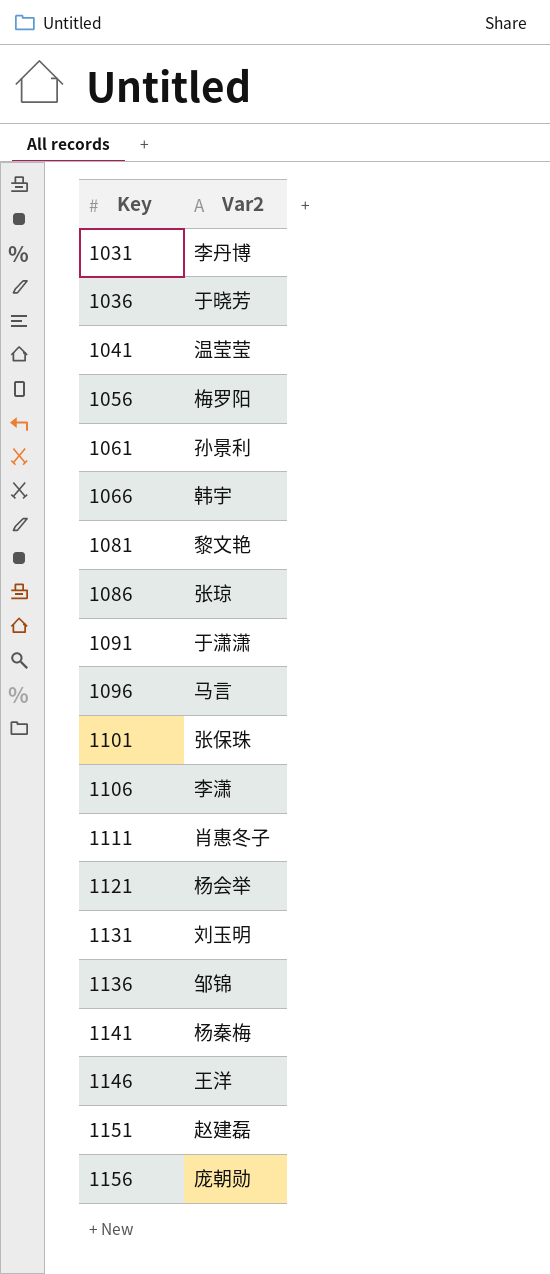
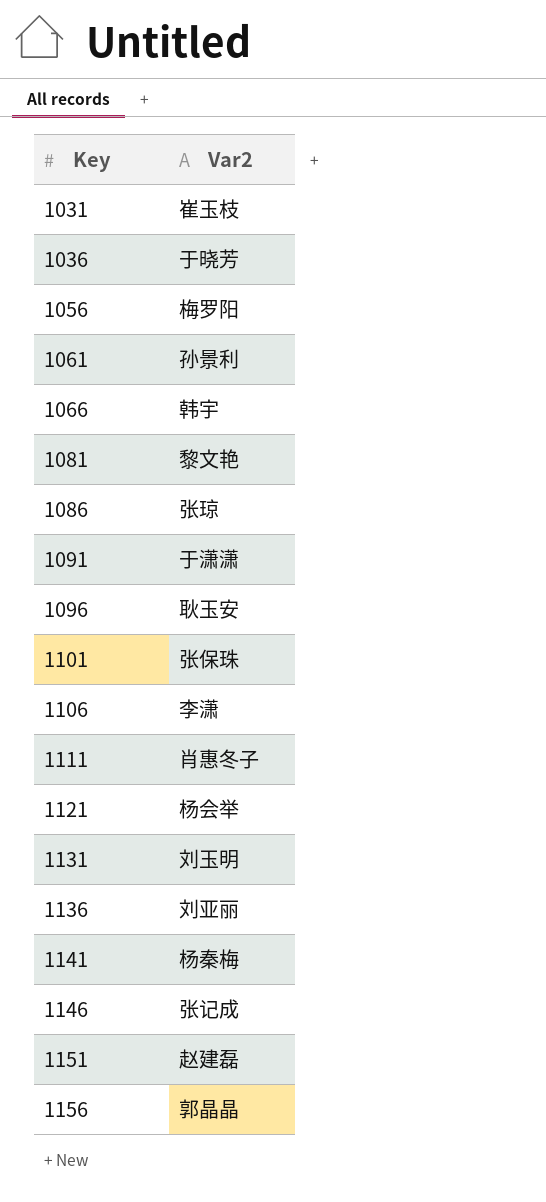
row 1041: 温莹莹 -> none
1031 | Var2: 李丹博 -> 崔玉枝
1096 | Var2: 马言 -> 耿玉安
1136 | Var2: 邹锦 -> 刘亚丽
1146 | Var2: 王洋 -> 张记成
1156 | Var2: 庞朝勋 -> 郭晶晶

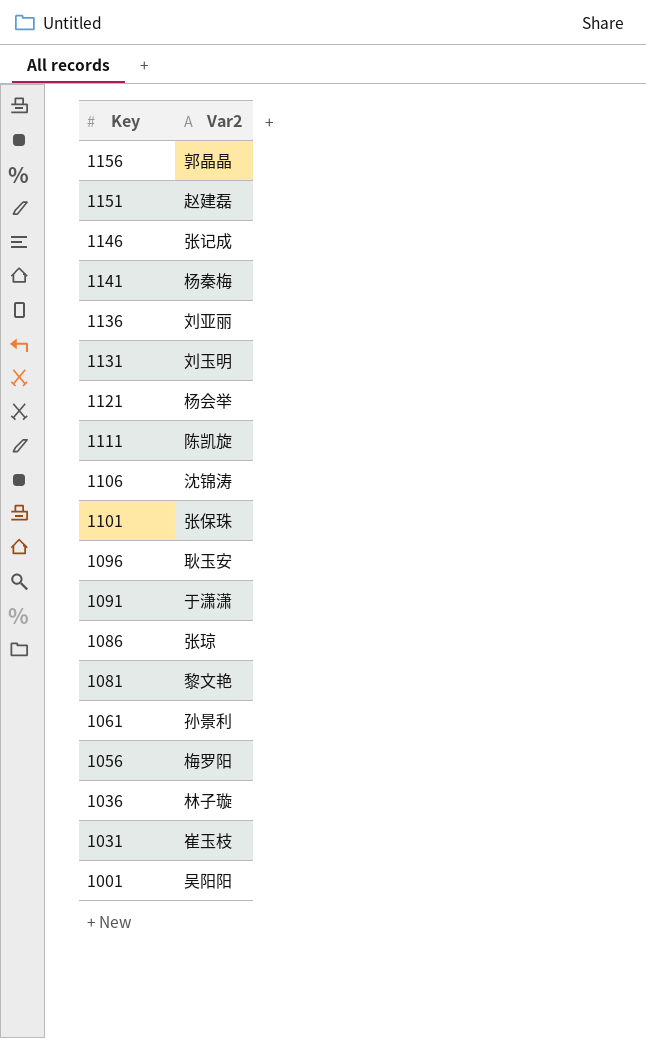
row order: Key ascending -> Key descending
row 1066: 韩宇 -> none
1111 | Var2: 肖惠冬子 -> 陈凯旋
1106 | Var2: 李潇 -> 沈锦涛
1036 | Var2: 于晓芳 -> 林子璇
row 1001: none -> 吴阳阳

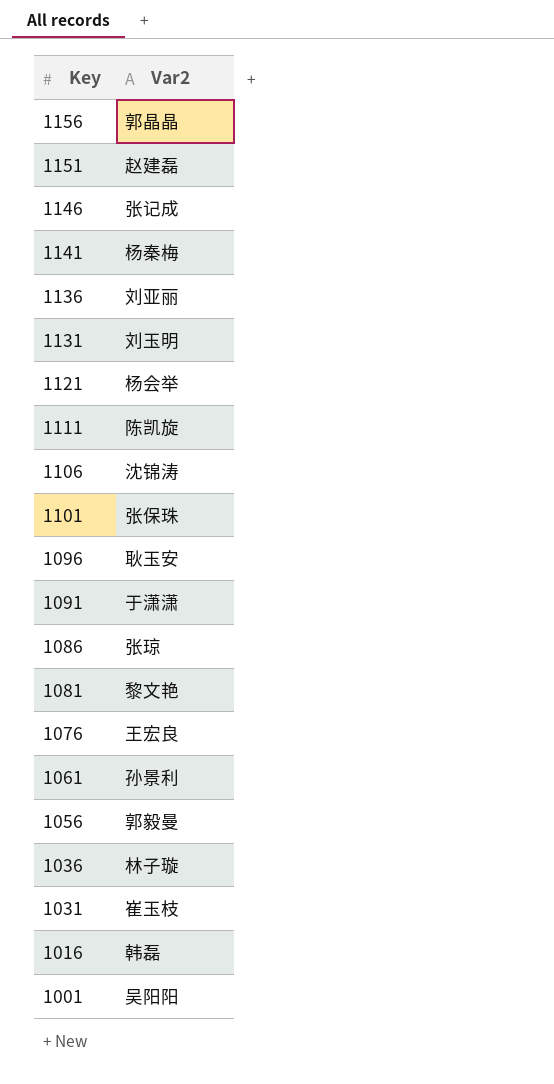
row 1076: none -> 王宏良
1056 | Var2: 梅罗阳 -> 郭毅曼
row 1016: none -> 韩磊

